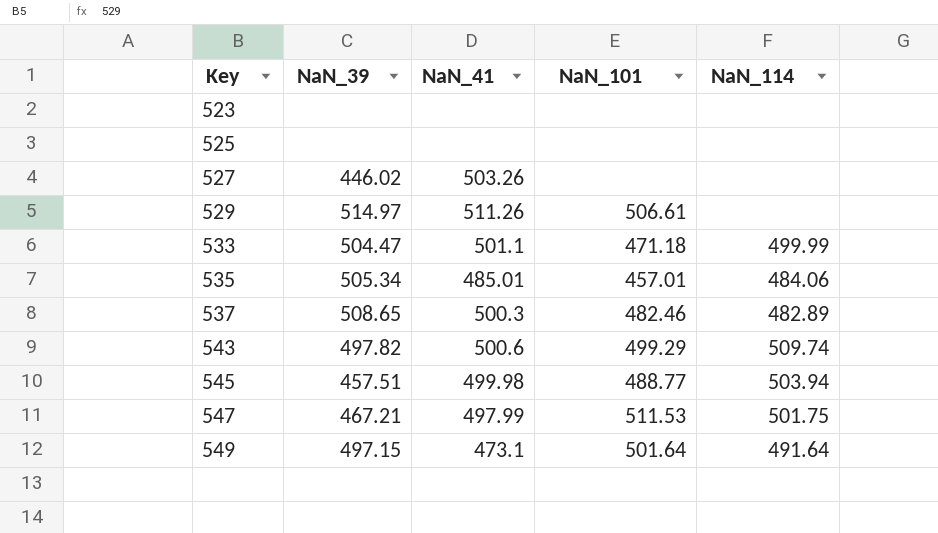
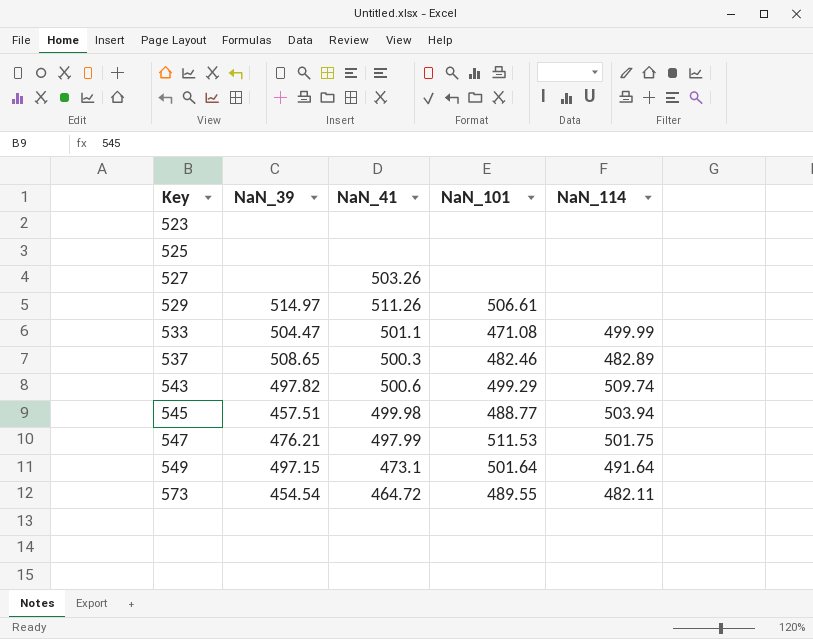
row 535: 505.34 | 485.01 | 457.01 | 484.06 -> none
527 | NaN_39: 446.02 -> none
533 | NaN_101: 471.18 -> 471.08
547 | NaN_39: 467.21 -> 476.21
row 573: none -> 454.54 | 464.72 | 489.55 | 482.11

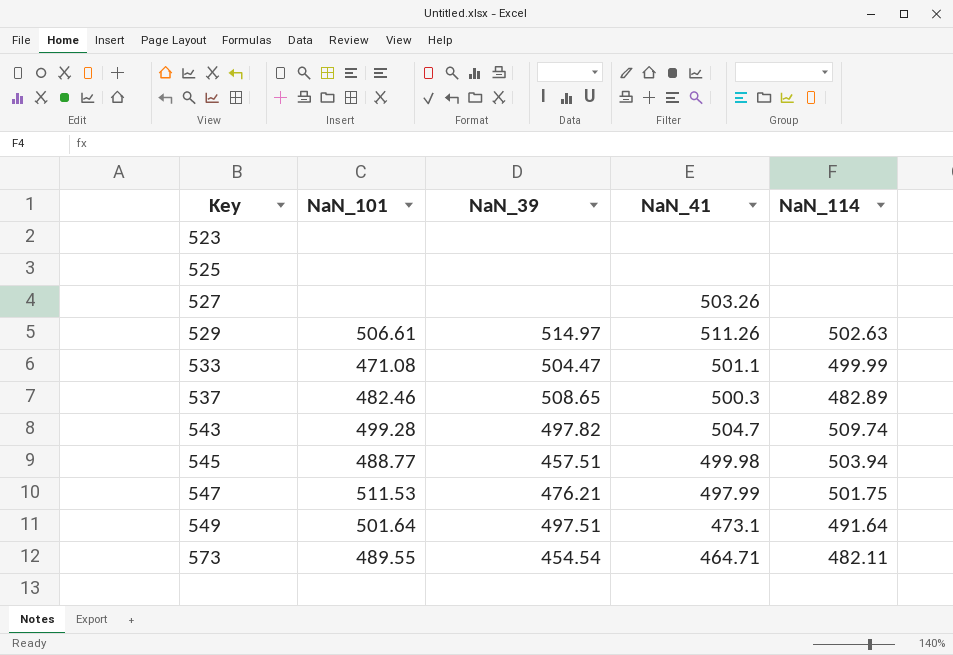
column NaN_101 | position: 4 -> 2
529 | NaN_114: none -> 502.63
543 | NaN_101: 499.29 -> 499.28
543 | NaN_41: 500.6 -> 504.7
549 | NaN_39: 497.15 -> 497.51
573 | NaN_41: 464.72 -> 464.71

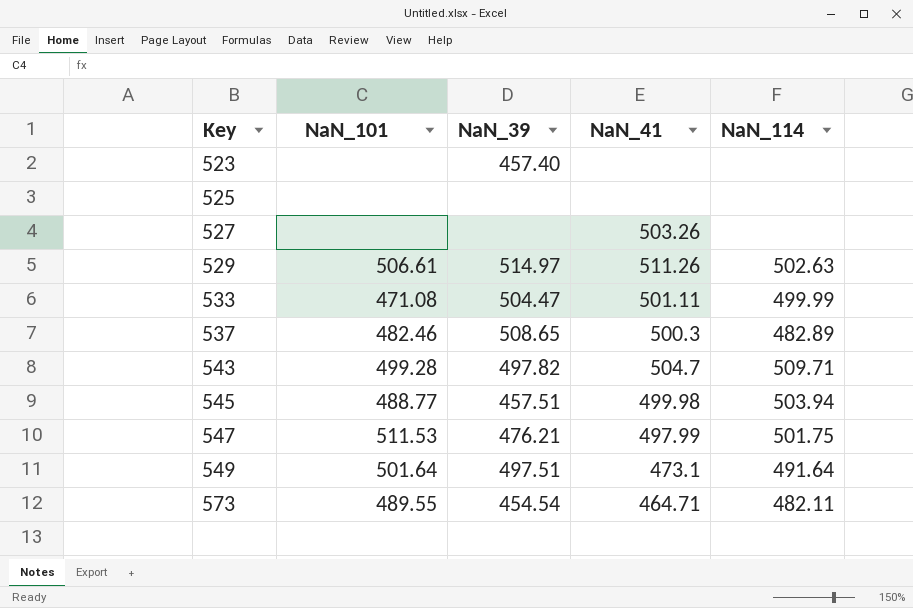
523 | NaN_39: none -> 457.40
533 | NaN_41: 501.1 -> 501.11
543 | NaN_114: 509.74 -> 509.71

